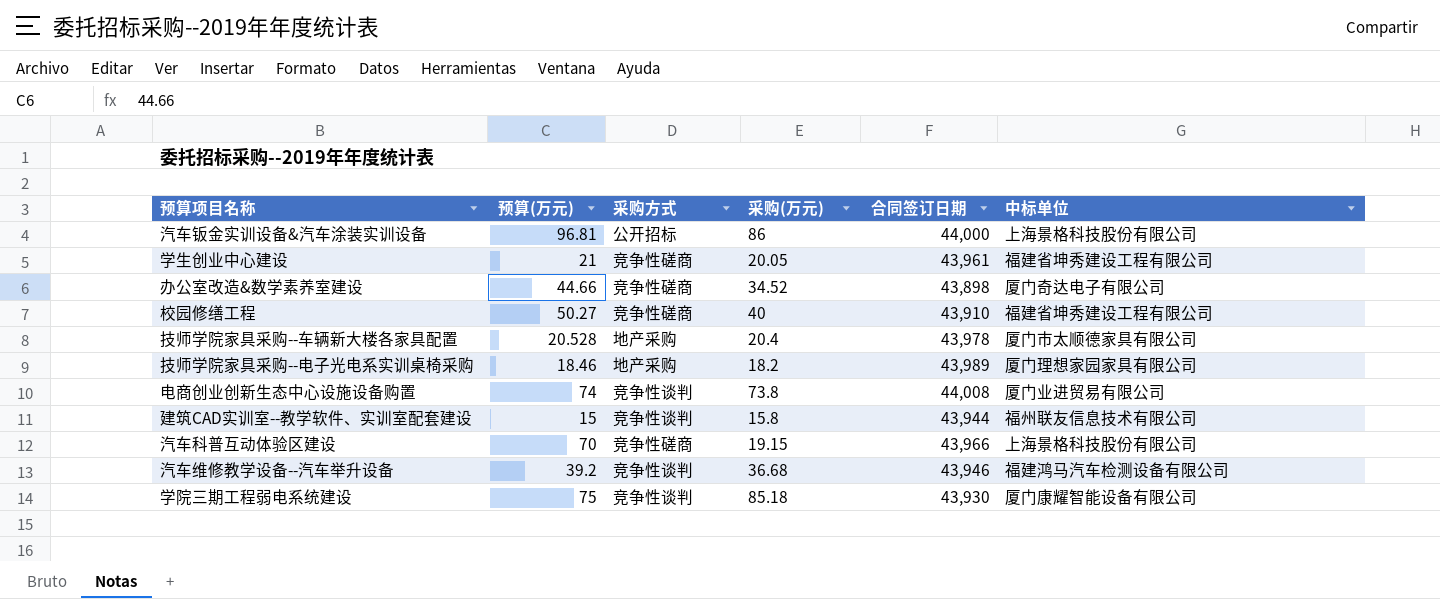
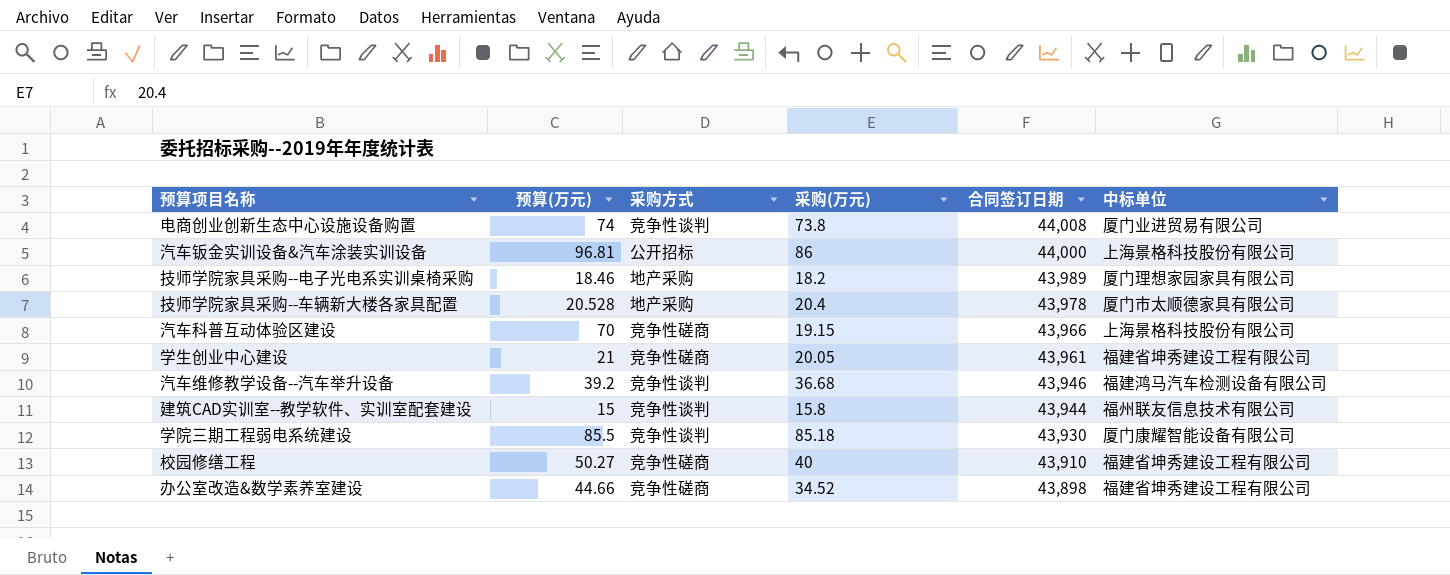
row order: none -> 合同签订日期 descending
学院三期工程弱电系统建设 | 预算(万元): 75 -> 85.5
办公室改造&数学素养室建设 | 中标单位: 厦门奇达电子有限公司 -> 福建省坤秀建设工程有限公司

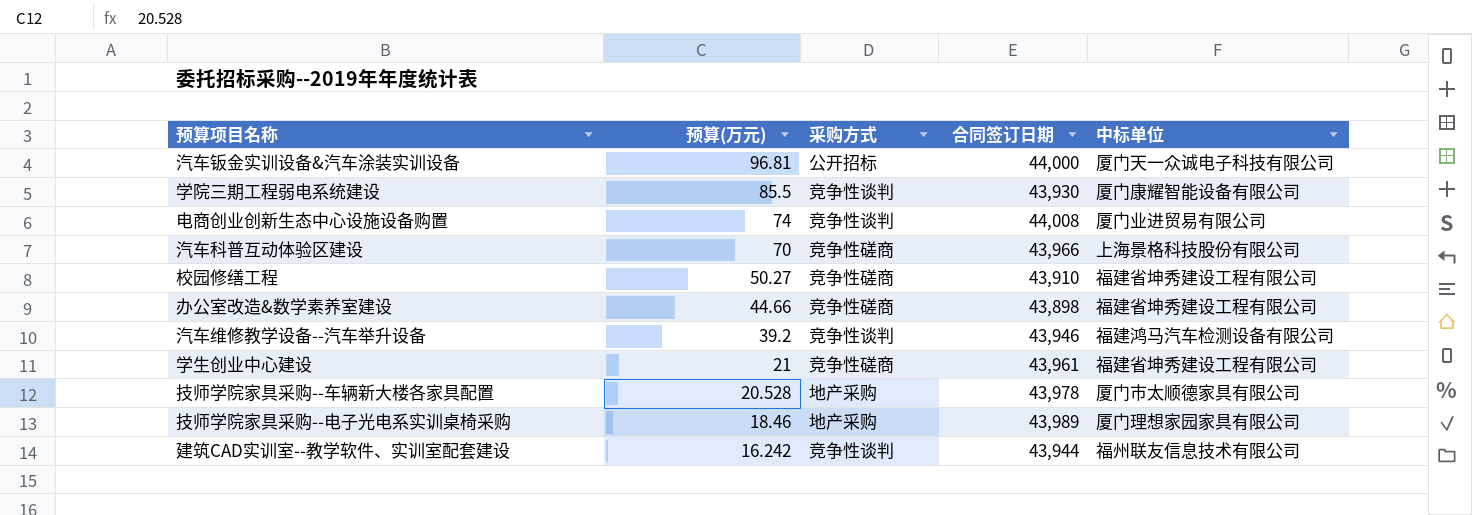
row order: 合同签订日期 descending -> 预算(万元) descending
column 采购(万元) | position: 4 -> none
汽车钣金实训设备&汽车涂装实训设备 | 中标单位: 上海景格科技股份有限公司 -> 厦门天一众诚电子科技有限公司
建筑CAD实训室--教学软件、实训室配套建设 | 预算(万元): 15 -> 16.242

